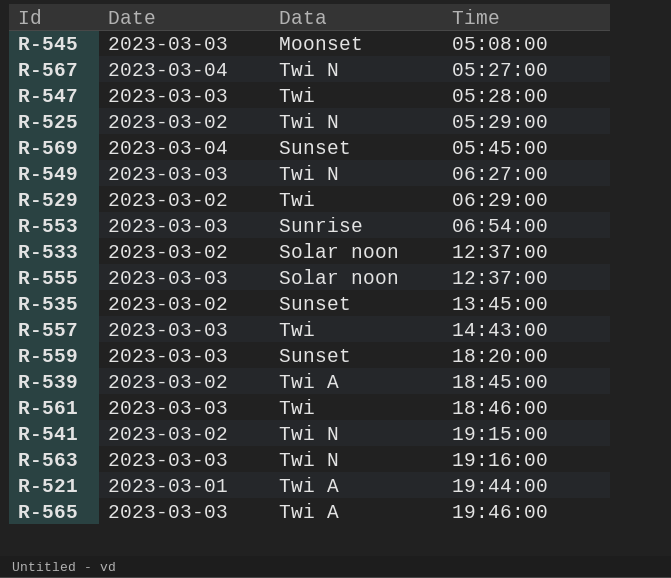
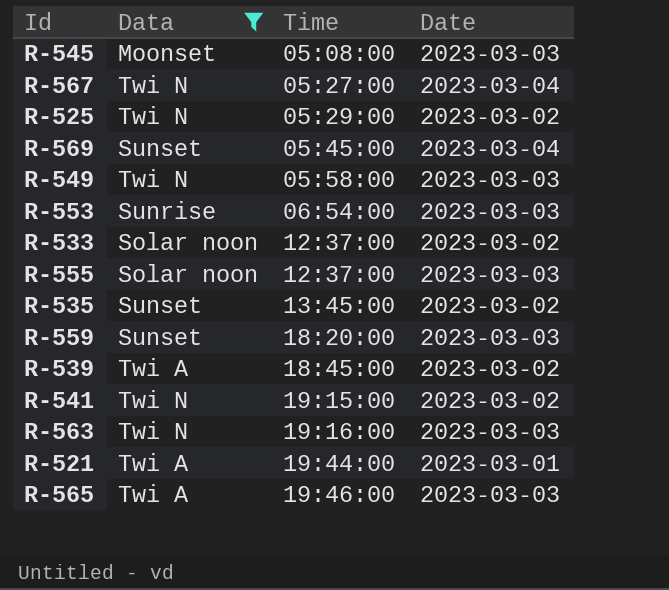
filter: none -> Data != Twi
column Date | position: 2 -> 4
R-549 | Time: 06:27:00 -> 05:58:00

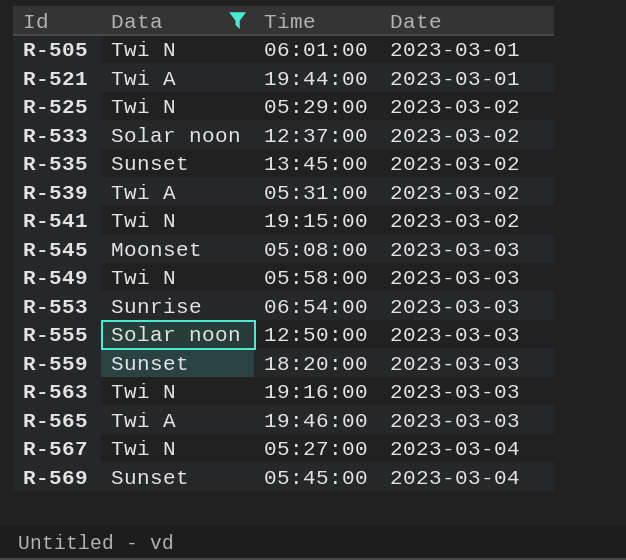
row order: Time ascending -> Id ascending
row R-505: none -> Twi N | 06:01:00 | 2023-03-01
R-539 | Time: 18:45:00 -> 05:31:00
R-555 | Time: 12:37:00 -> 12:50:00

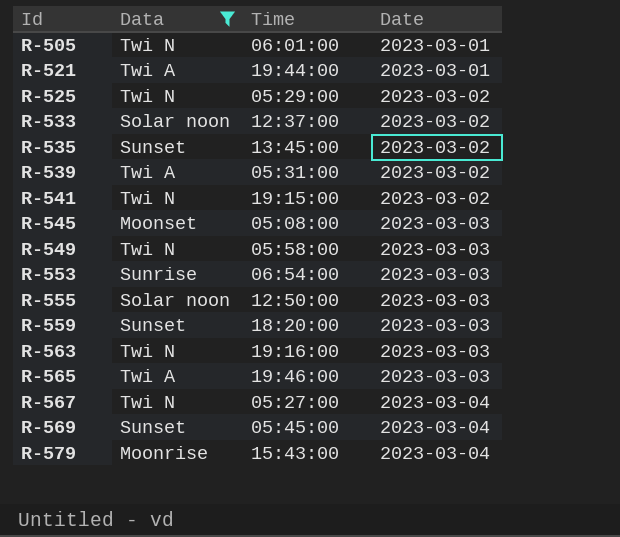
row R-579: none -> Moonrise | 15:43:00 | 2023-03-04

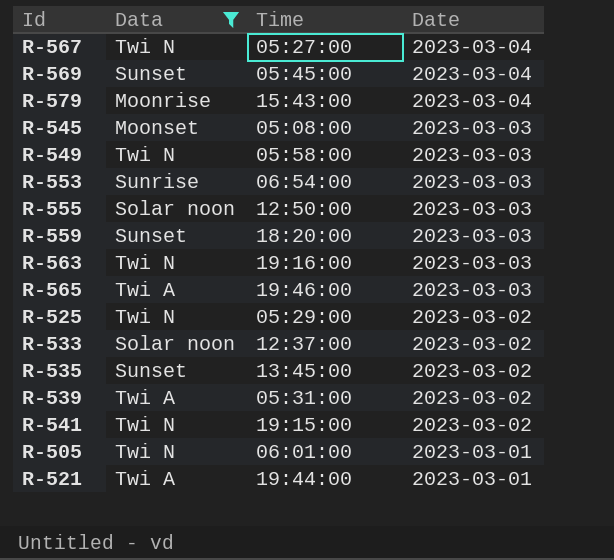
row order: Id ascending -> Date descending

